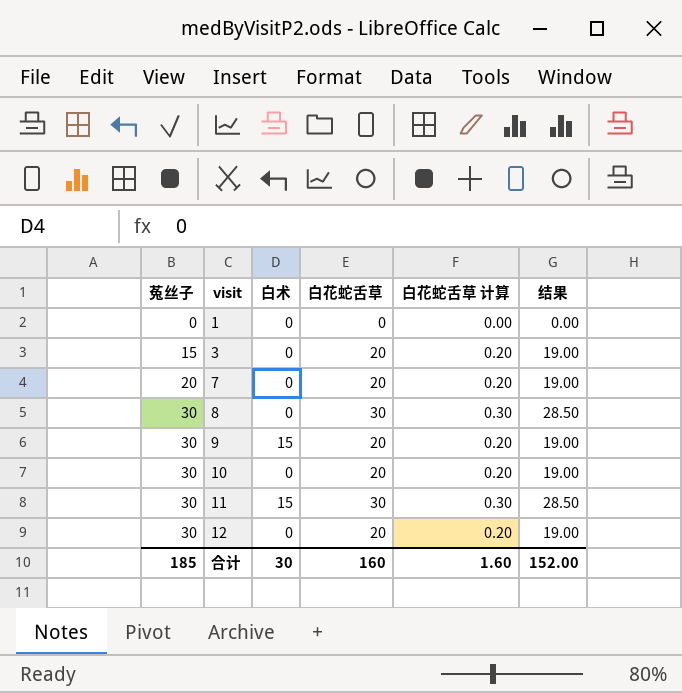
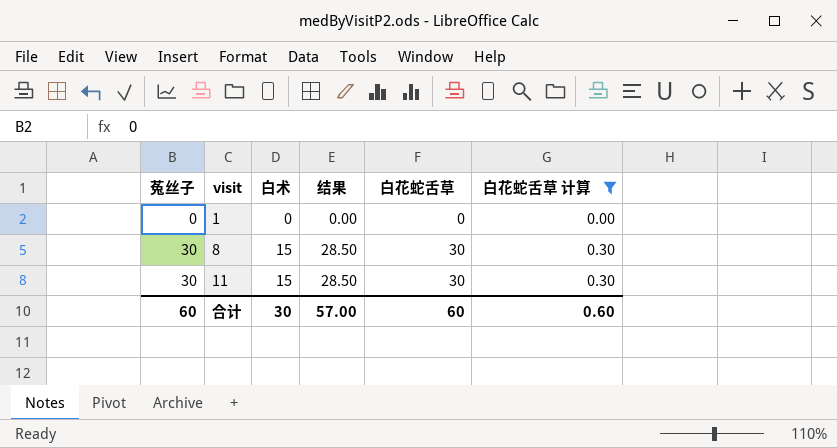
filter: none -> 白花蛇舌草 计算 != 0.20
column 结果 | position: 6 -> 4
8 | 白术: 0 -> 15
合计 | 菟丝子: 185 -> 60
合计 | 结果: 152.00 -> 57.00
合计 | 白花蛇舌草: 160 -> 60
合计 | 白花蛇舌草 计算: 1.60 -> 0.60

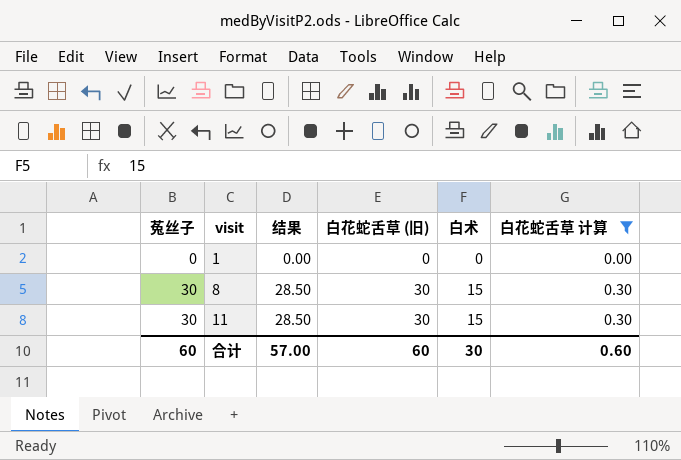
column name: 白花蛇舌草 -> 白花蛇舌草 (旧)
column 白术 | position: 3 -> 5

